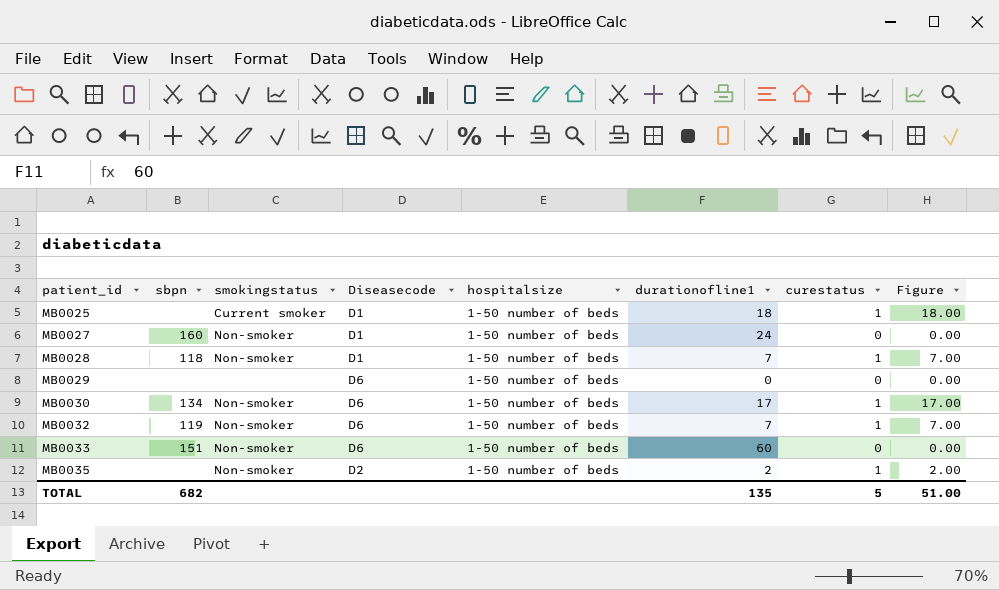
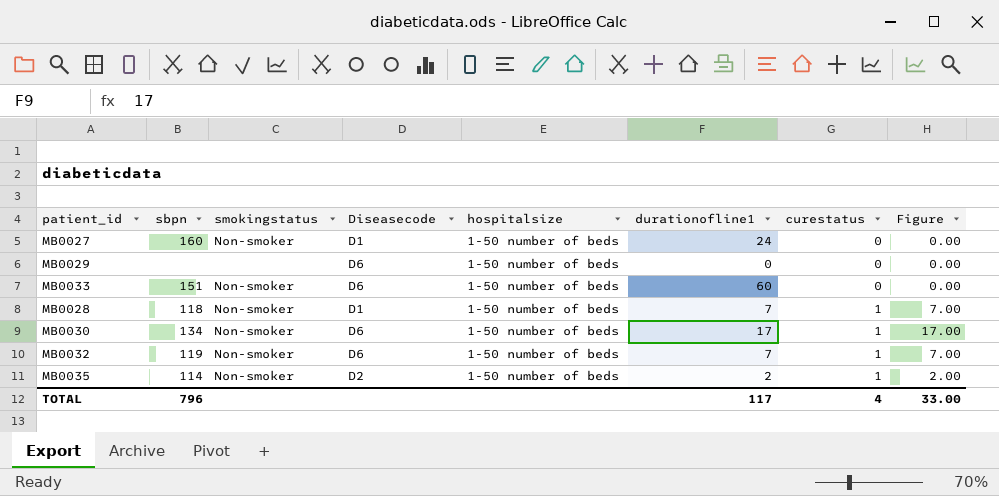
row order: patient_id ascending -> curestatus ascending
row MB0025: none | Current smoker | D1 | 1-50 number of beds | 18 | 1 | 18.00 -> none
MB0035 | sbpn: none -> 114
TOTAL | sbpn: 682 -> 796
TOTAL | durationofline1: 135 -> 117
TOTAL | curestatus: 5 -> 4
TOTAL | Figure: 51.00 -> 33.00

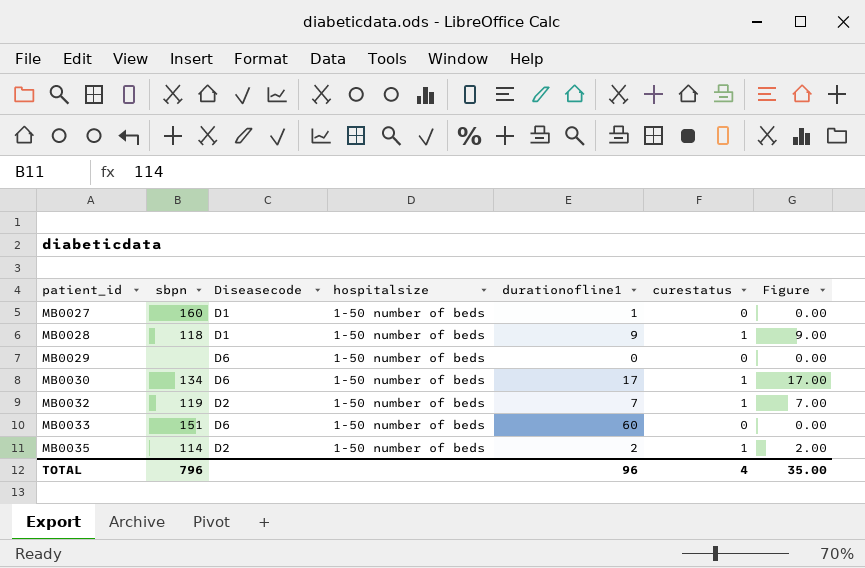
row order: curestatus ascending -> patient_id ascending
column smokingstatus | position: 3 -> none
MB0027 | durationofline1: 24 -> 1
MB0028 | durationofline1: 7 -> 9
MB0028 | Figure: 7.00 -> 9.00
MB0032 | Diseasecode: D6 -> D2
TOTAL | durationofline1: 117 -> 96
TOTAL | Figure: 33.00 -> 35.00

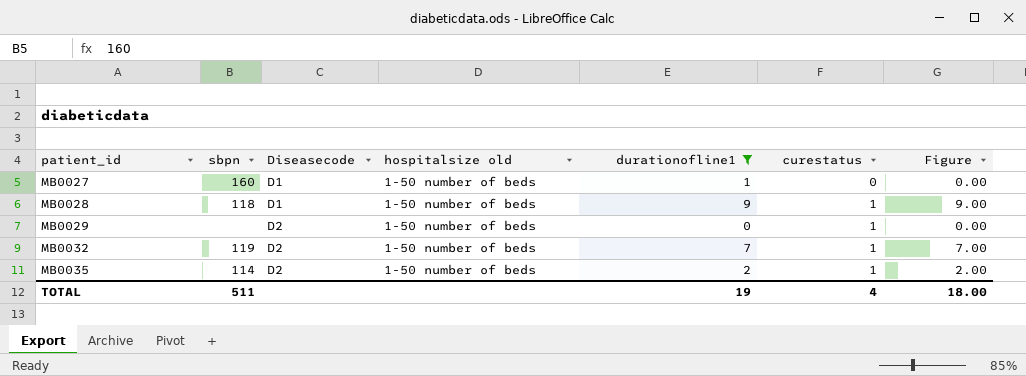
filter: none -> durationofline1 <= 9
column name: hospitalsize -> hospitalsize old
MB0029 | Diseasecode: D6 -> D2
MB0029 | curestatus: 0 -> 1
TOTAL | sbpn: 796 -> 511
TOTAL | durationofline1: 96 -> 19
TOTAL | Figure: 35.00 -> 18.00

